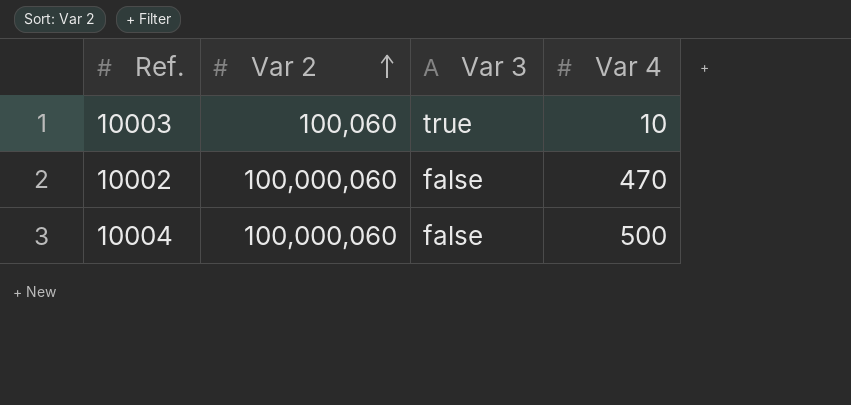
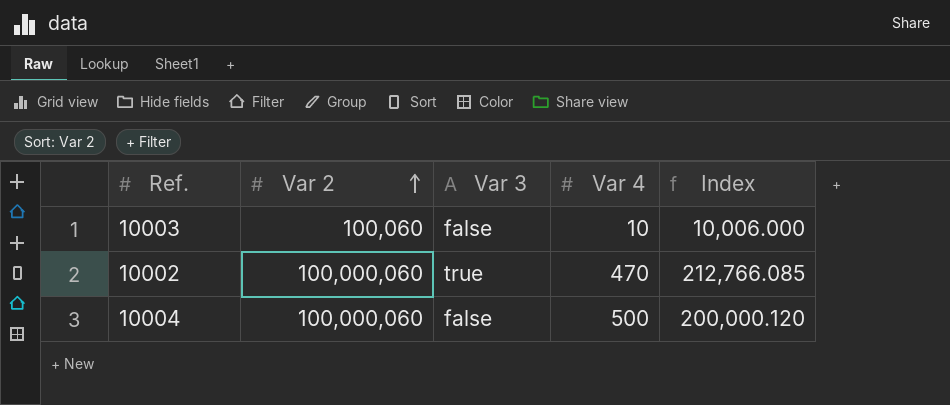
column Index | formula: none -> [Var 2] / [Var 4]
10003 | Var 3: true -> false
10002 | Var 3: false -> true

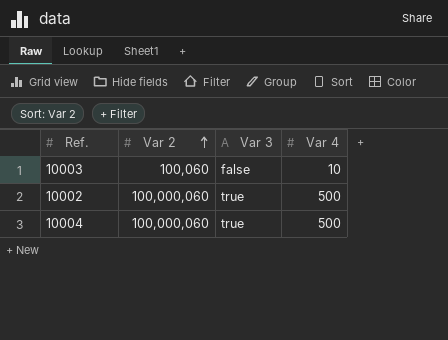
column Index | formula: [Var 2] / [Var 4] -> none
10002 | Var 4: 470 -> 500
10004 | Var 3: false -> true

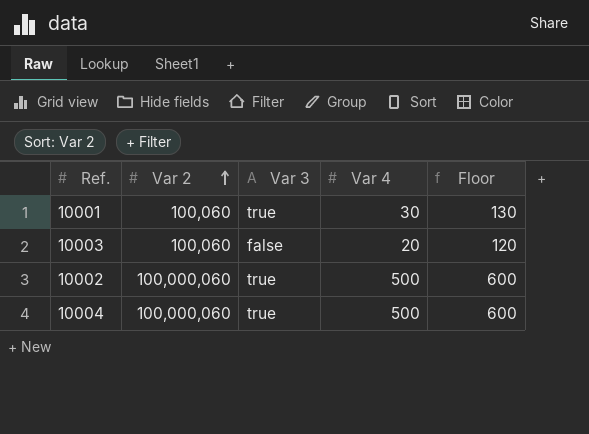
column Floor | formula: none -> [Var 4] + 100
row 10001: none -> 100,060 | true | 30 | 130
10003 | Var 4: 10 -> 20

